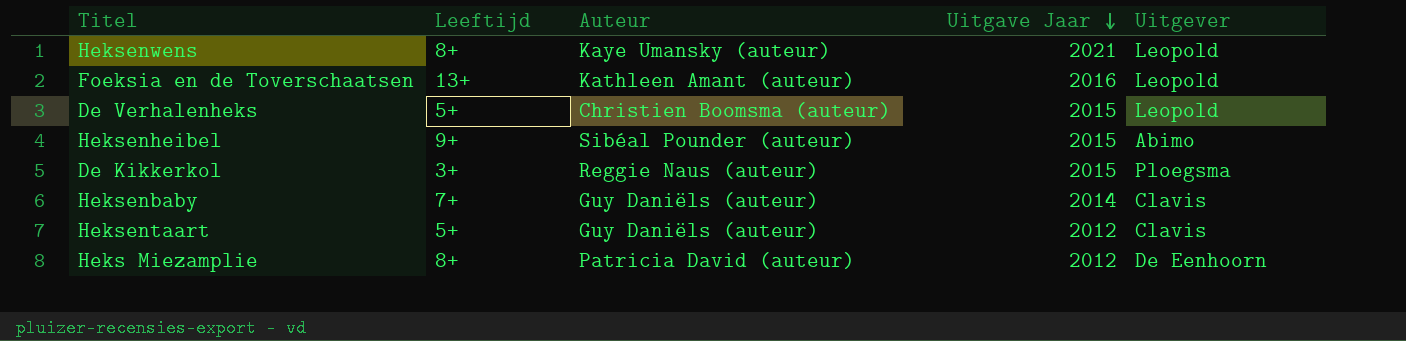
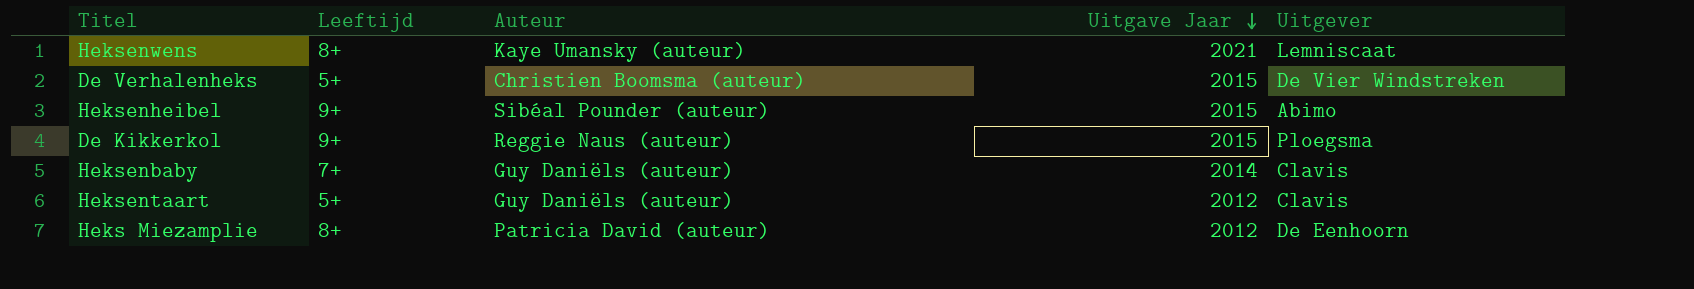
row Foeksia en de Toverschaatsen: 13+ | Kathleen Amant (auteur) | 2016 | Leopold -> none
Heksenwens | Uitgever: Leopold -> Lemniscaat
De Verhalenheks | Uitgever: Leopold -> De Vier Windstreken
De Kikkerkol | Leeftijd: 3+ -> 9+

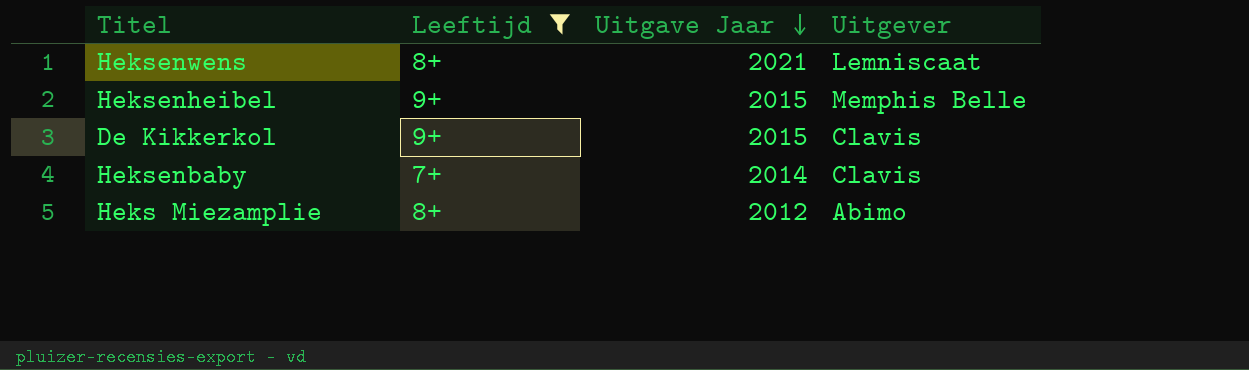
filter: none -> Leeftijd != 5+
column Auteur | position: 3 -> none
Heksenheibel | Uitgever: Abimo -> Memphis Belle
De Kikkerkol | Uitgever: Ploegsma -> Clavis
Heks Miezamplie | Uitgever: De Eenhoorn -> Abimo

